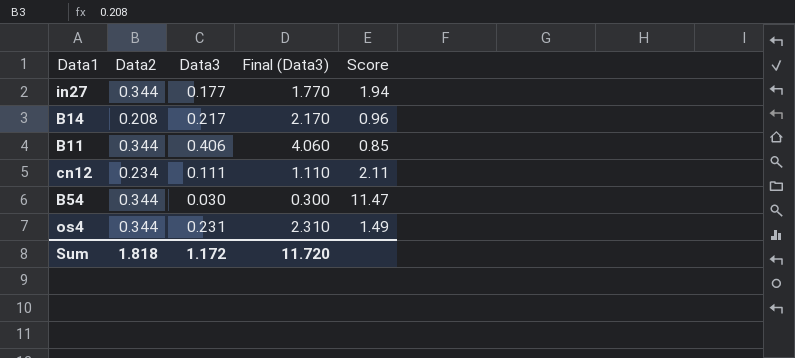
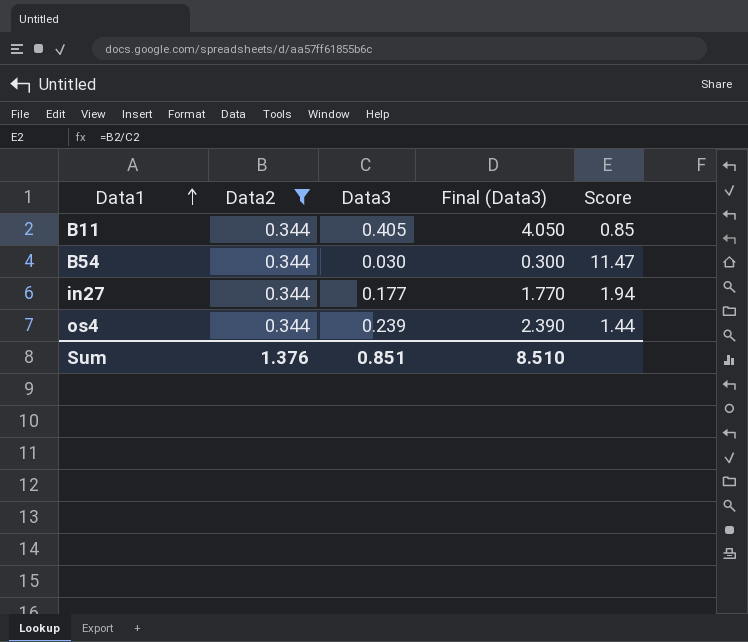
filter: none -> Data2 = 0.344
row order: none -> Data1 ascending
B11 | Data3: 0.406 -> 0.405
B11 | Final (Data3): 4.060 -> 4.050
os4 | Data3: 0.231 -> 0.239
os4 | Final (Data3): 2.310 -> 2.390
os4 | Score: 1.49 -> 1.44
Sum | Data2: 1.818 -> 1.376
Sum | Data3: 1.172 -> 0.851
Sum | Final (Data3): 11.720 -> 8.510

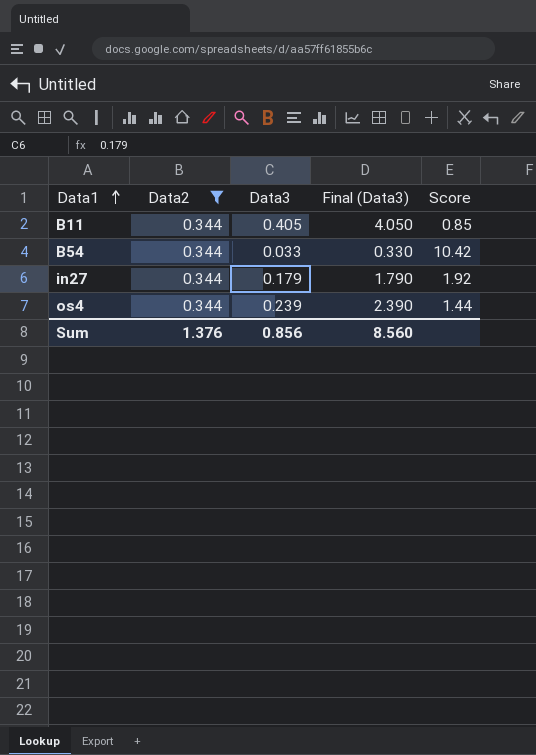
B54 | Data3: 0.030 -> 0.033
B54 | Final (Data3): 0.300 -> 0.330
B54 | Score: 11.47 -> 10.42
in27 | Data3: 0.177 -> 0.179
in27 | Final (Data3): 1.770 -> 1.790
in27 | Score: 1.94 -> 1.92
Sum | Data3: 0.851 -> 0.856
Sum | Final (Data3): 8.510 -> 8.560

